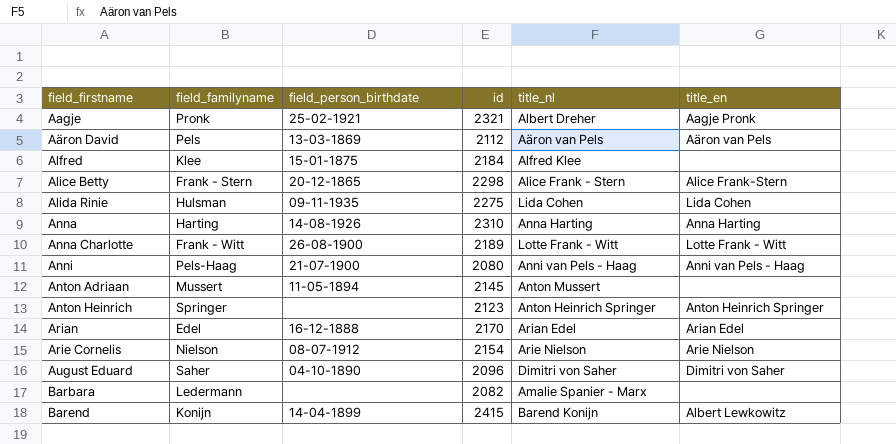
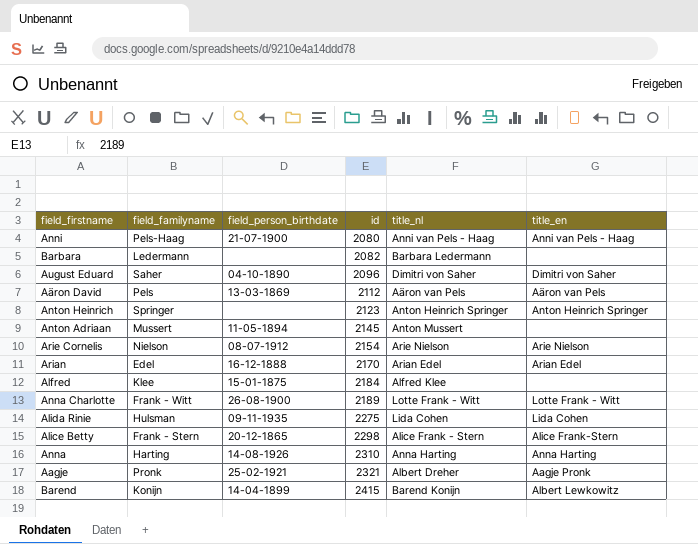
row order: field_firstname ascending -> id ascending
Barbara | title_nl: Amalie Spanier - Marx -> Barbara Ledermann

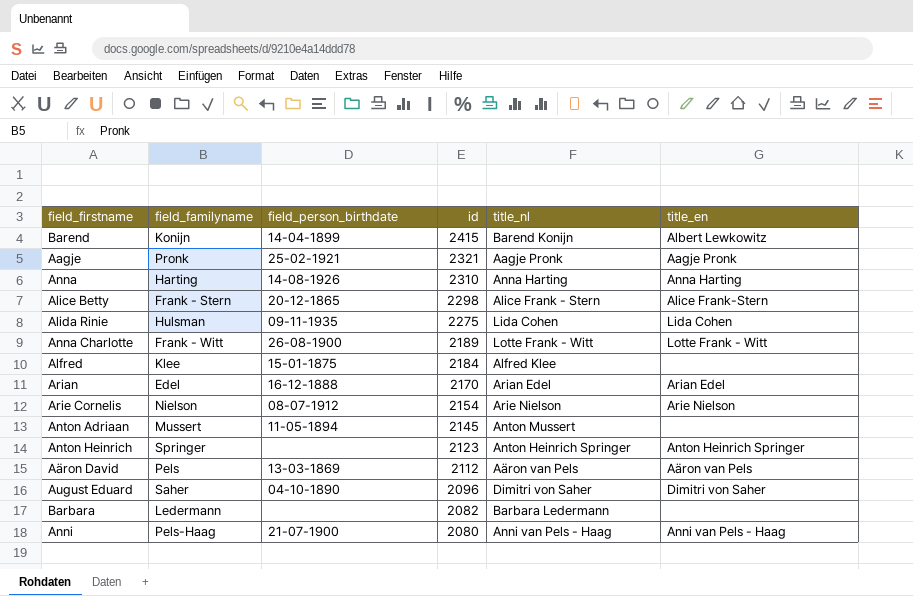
row order: id ascending -> id descending
Aagje | title_nl: Albert Dreher -> Aagje Pronk

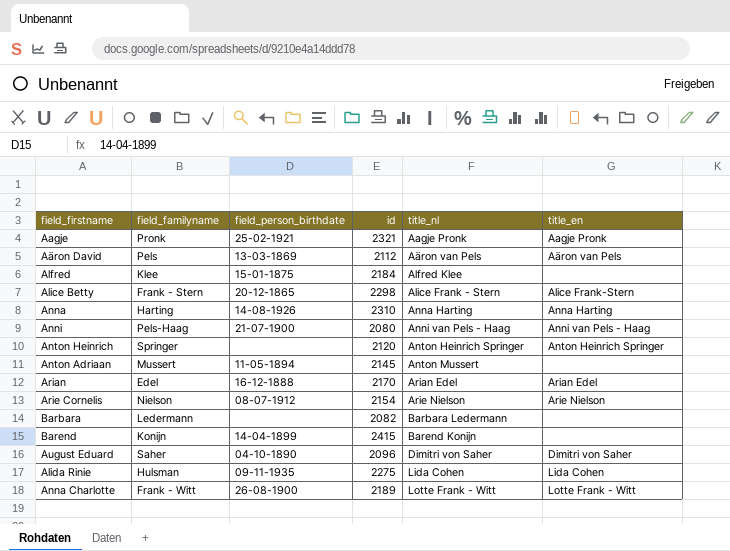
row order: id descending -> title_nl ascending
Anton Heinrich | id: 2123 -> 2120
Barend | title_en: Albert Lewkowitz -> none

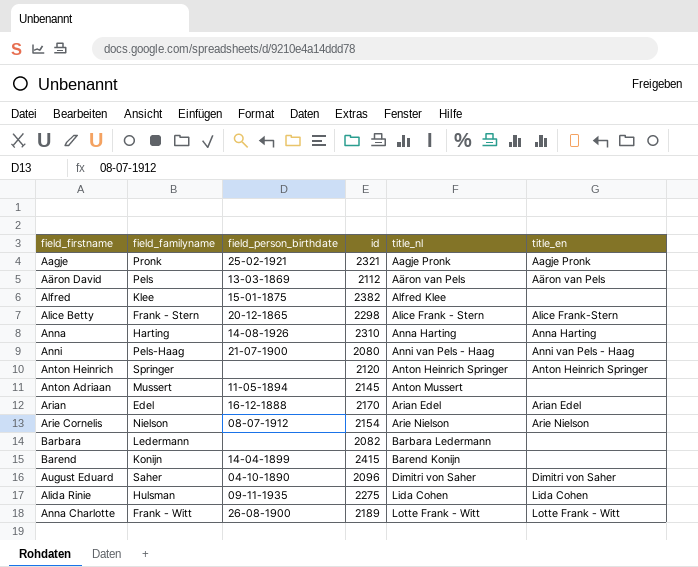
Alfred | id: 2184 -> 2382

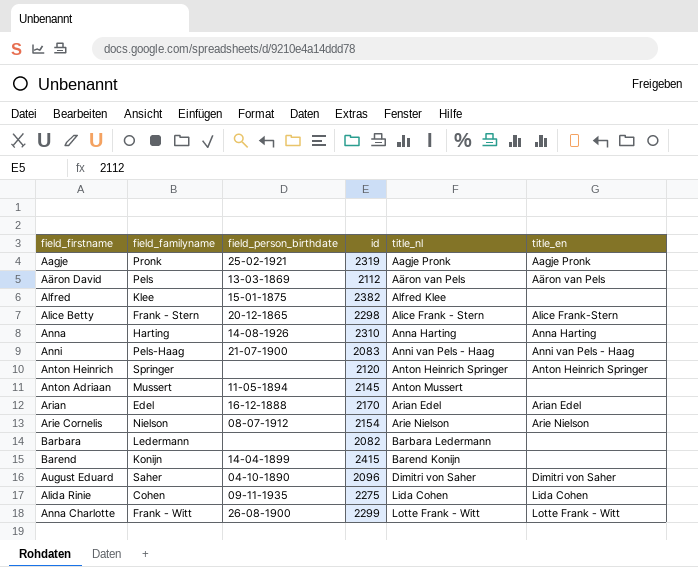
Aagje | id: 2321 -> 2319
Anni | id: 2080 -> 2083
Alida Rinie | field_familyname: Hulsman -> Cohen
Anna Charlotte | id: 2189 -> 2299

